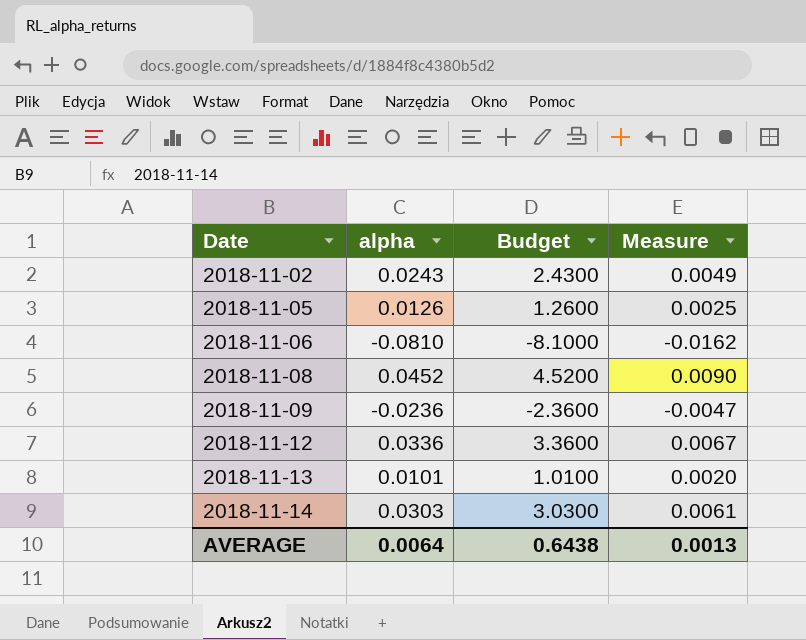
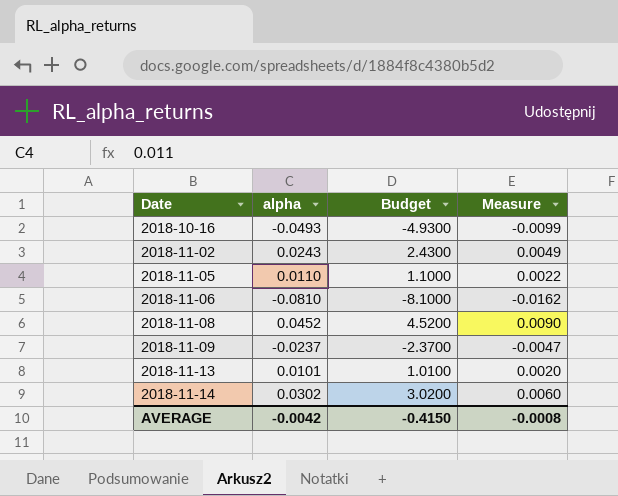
row 2018-11-12: 0.0336 | 3.3600 | 0.0067 -> none
row 2018-10-16: none -> -0.0493 | -4.9300 | -0.0099
2018-11-05 | alpha: 0.0126 -> 0.0110
2018-11-05 | Budget: 1.2600 -> 1.1000
2018-11-05 | Measure: 0.0025 -> 0.0022
2018-11-09 | alpha: -0.0236 -> -0.0237
2018-11-09 | Budget: -2.3600 -> -2.3700
2018-11-14 | alpha: 0.0303 -> 0.0302
2018-11-14 | Budget: 3.0300 -> 3.0200
2018-11-14 | Measure: 0.0061 -> 0.0060
AVERAGE | alpha: 0.0064 -> -0.0042
AVERAGE | Budget: 0.6438 -> -0.4150
AVERAGE | Measure: 0.0013 -> -0.0008

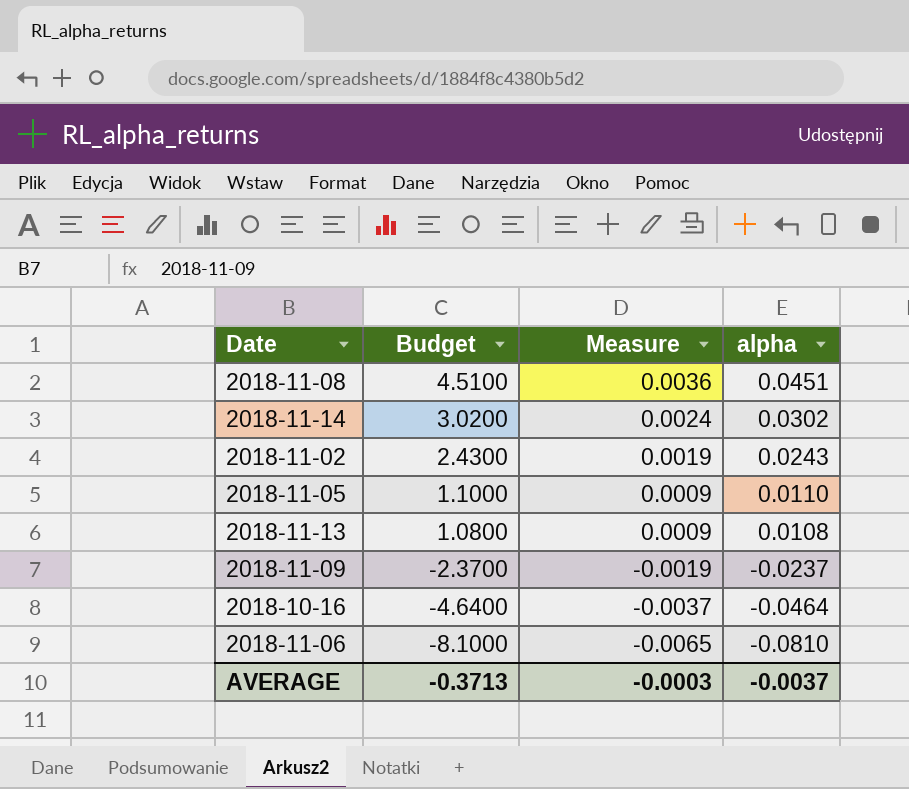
row order: Date ascending -> Budget descending
column Measure | formula: [alpha] * 0.2 -> [alpha] * 0.08
column alpha | position: 2 -> 4
2018-11-08 | Budget: 4.5200 -> 4.5100
2018-11-08 | alpha: 0.0452 -> 0.0451
2018-11-13 | Budget: 1.0100 -> 1.0800
2018-11-13 | alpha: 0.0101 -> 0.0108
2018-10-16 | Budget: -4.9300 -> -4.6400
2018-10-16 | alpha: -0.0493 -> -0.0464
AVERAGE | Budget: -0.4150 -> -0.3713
AVERAGE | Measure: -0.0008 -> -0.0003
AVERAGE | alpha: -0.0042 -> -0.0037

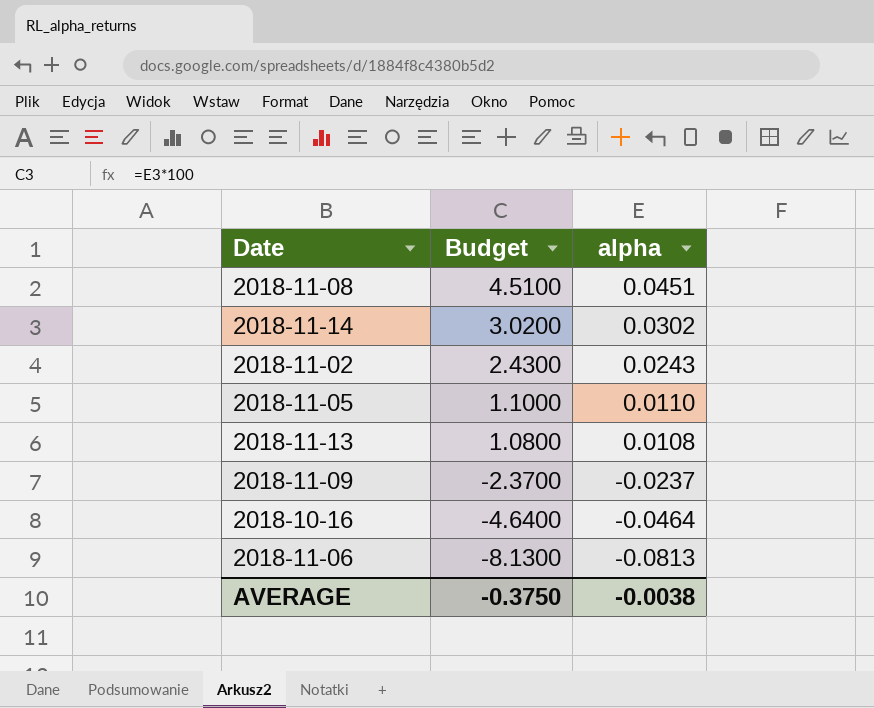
column Measure | formula: [alpha] * 0.08 -> none
2018-11-06 | Budget: -8.1000 -> -8.1300
2018-11-06 | alpha: -0.0810 -> -0.0813
AVERAGE | Budget: -0.3713 -> -0.3750
AVERAGE | alpha: -0.0037 -> -0.0038

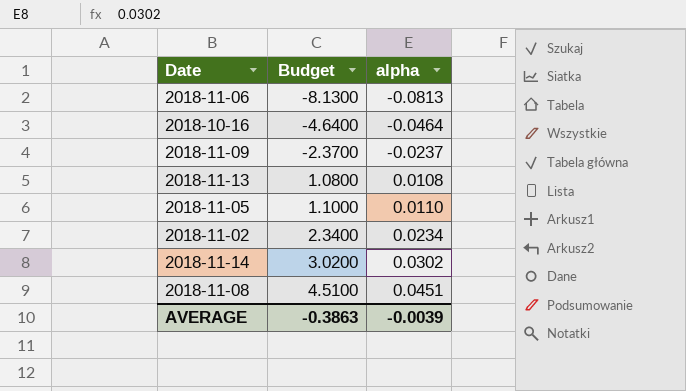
row order: Budget descending -> Budget ascending
2018-11-02 | Budget: 2.4300 -> 2.3400
2018-11-02 | alpha: 0.0243 -> 0.0234
AVERAGE | Budget: -0.3750 -> -0.3863
AVERAGE | alpha: -0.0038 -> -0.0039

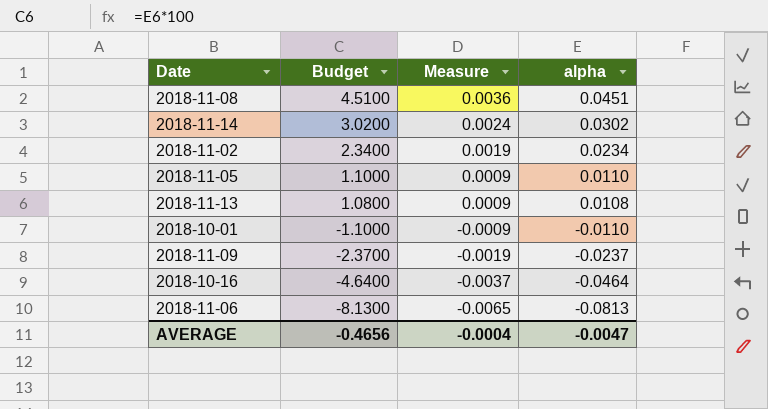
row order: Budget ascending -> Budget descending
column Measure | formula: none -> [alpha] * 0.08
row 2018-10-01: none -> -1.1000 | -0.0009 | -0.0110
AVERAGE | Budget: -0.3863 -> -0.4656
AVERAGE | alpha: -0.0039 -> -0.0047

